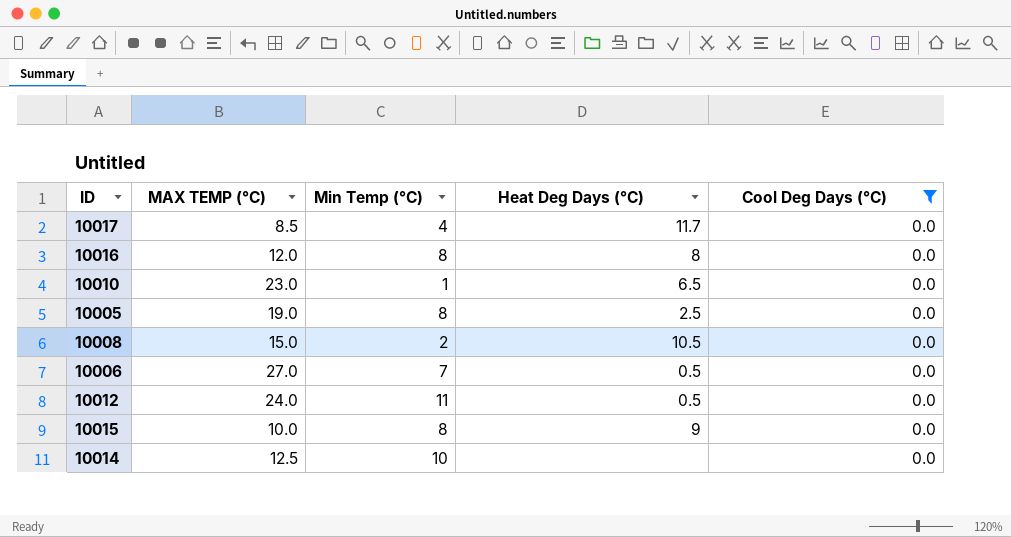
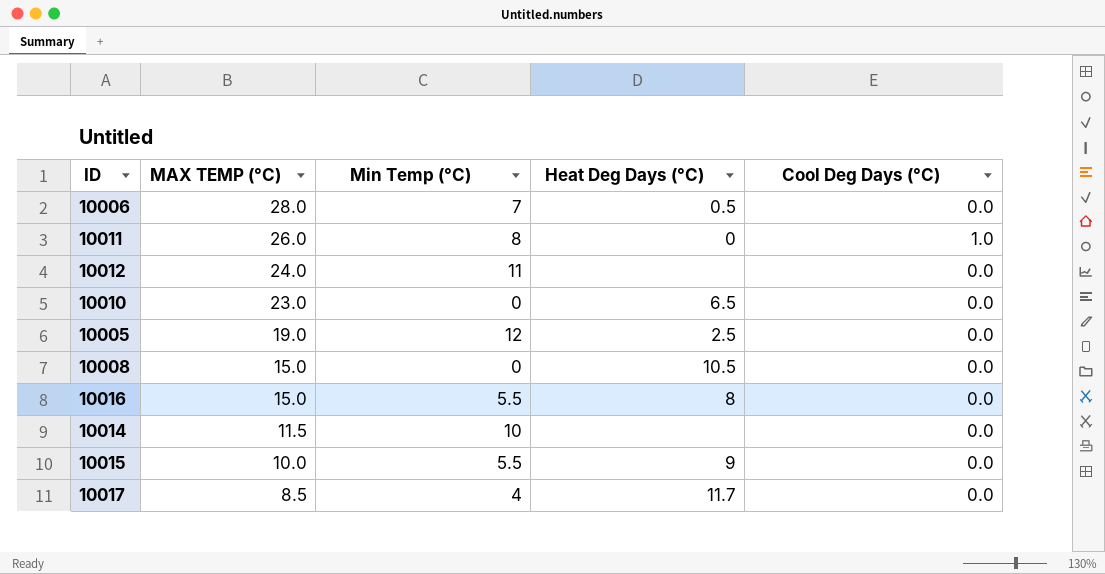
filter: Cool Deg Days (°C) = 0.0 -> none
row order: none -> MAX TEMP (°C) descending
10006 | MAX TEMP (°C): 27.0 -> 28.0
10012 | Heat Deg Days (°C): 0.5 -> none
10010 | Min Temp (°C): 1 -> 0
10005 | Min Temp (°C): 8 -> 12
10008 | Min Temp (°C): 2 -> 0
10016 | MAX TEMP (°C): 12.0 -> 15.0
10016 | Min Temp (°C): 8 -> 5.5
10014 | MAX TEMP (°C): 12.5 -> 11.5
10015 | Min Temp (°C): 8 -> 5.5

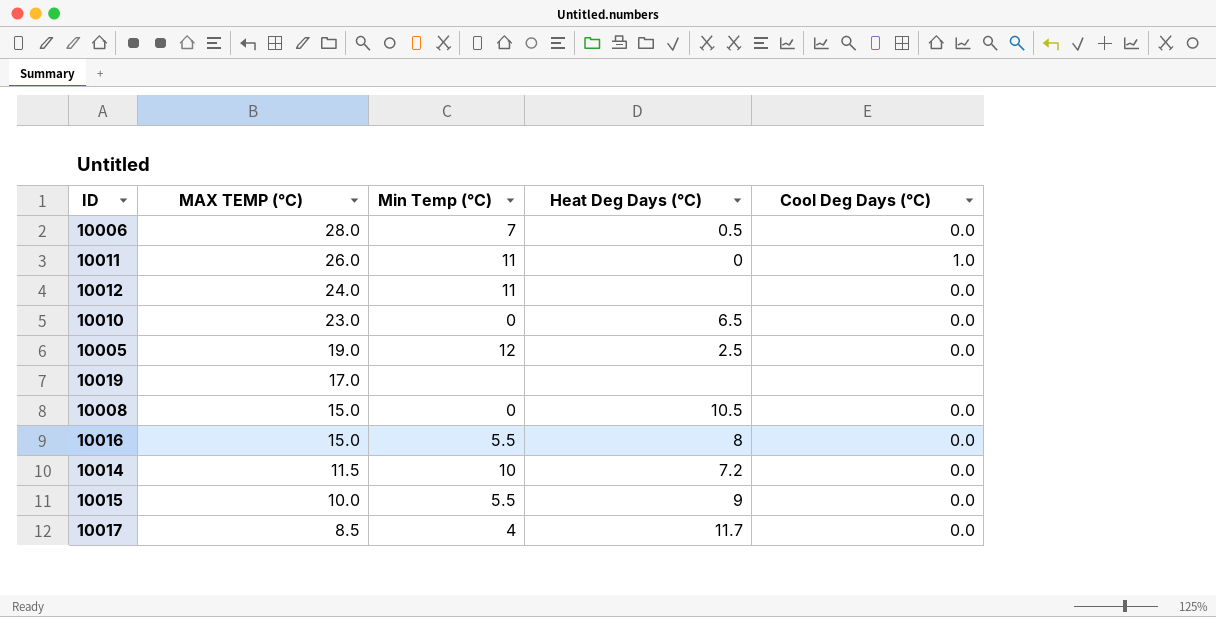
10011 | Min Temp (°C): 8 -> 11
row 10019: none -> 17.0 | none | none | none
10014 | Heat Deg Days (°C): none -> 7.2

